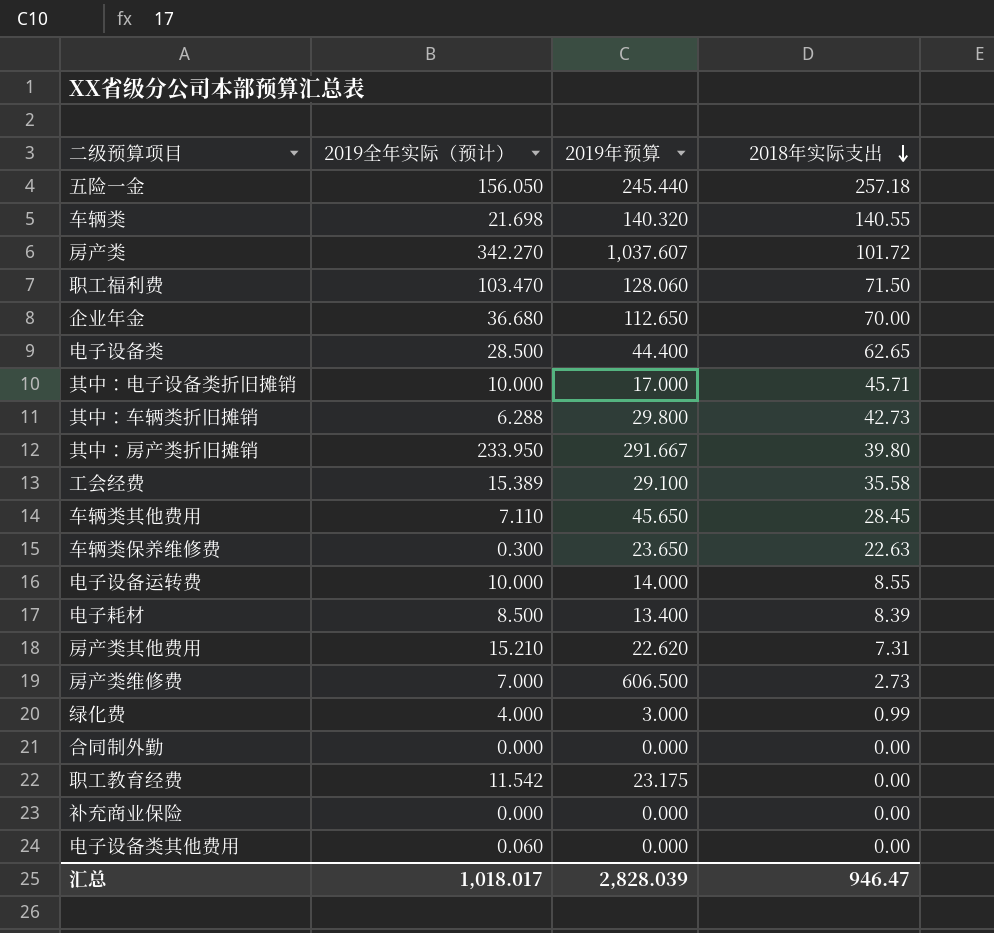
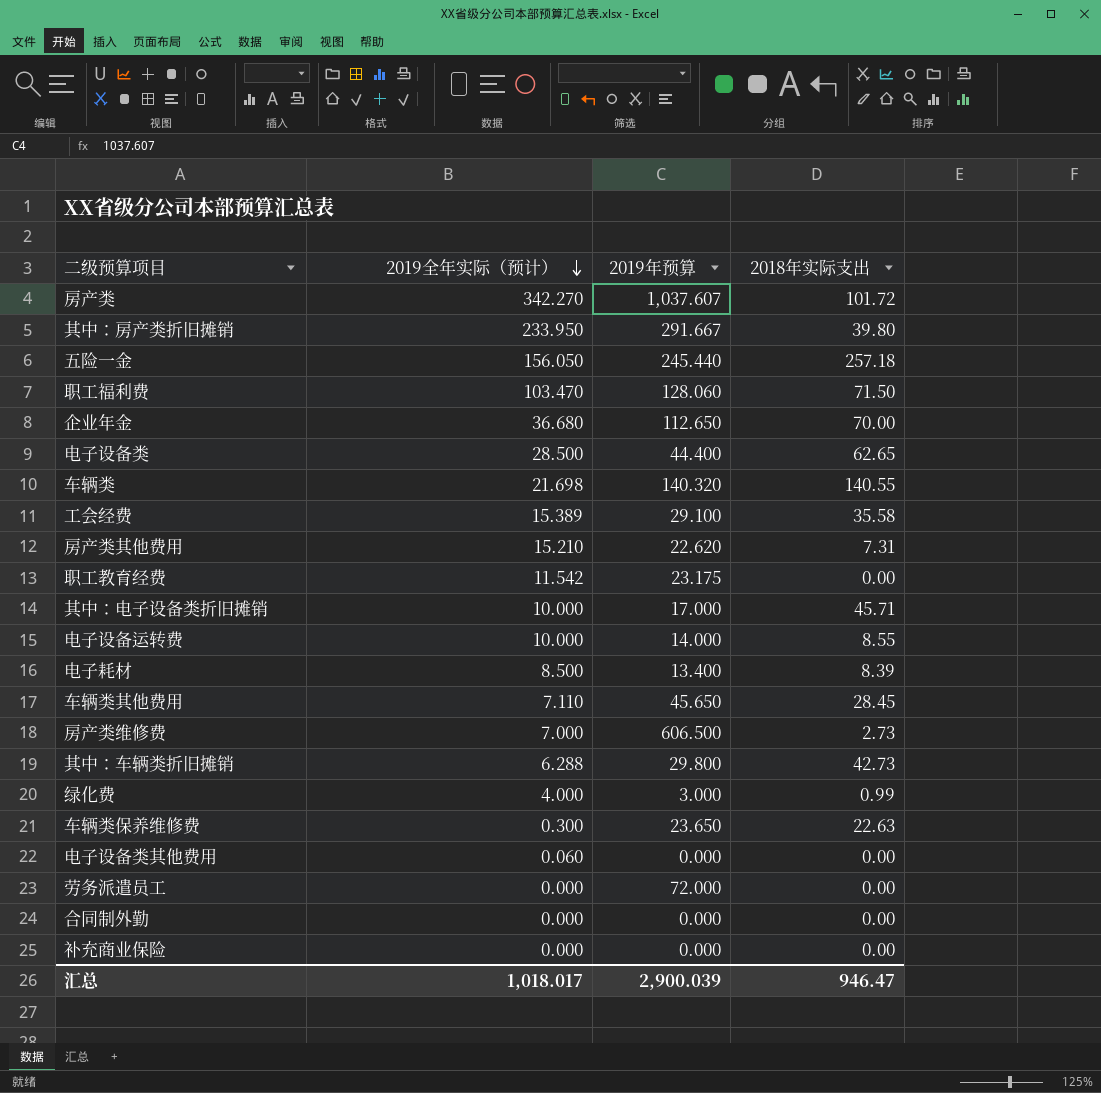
row order: 2018年实际支出 descending -> 2019全年实际（预计） descending
row 劳务派遣员工: none -> 0.000 | 72.000 | 0.00
汇总 | 2019年预算: 2,828.039 -> 2,900.039

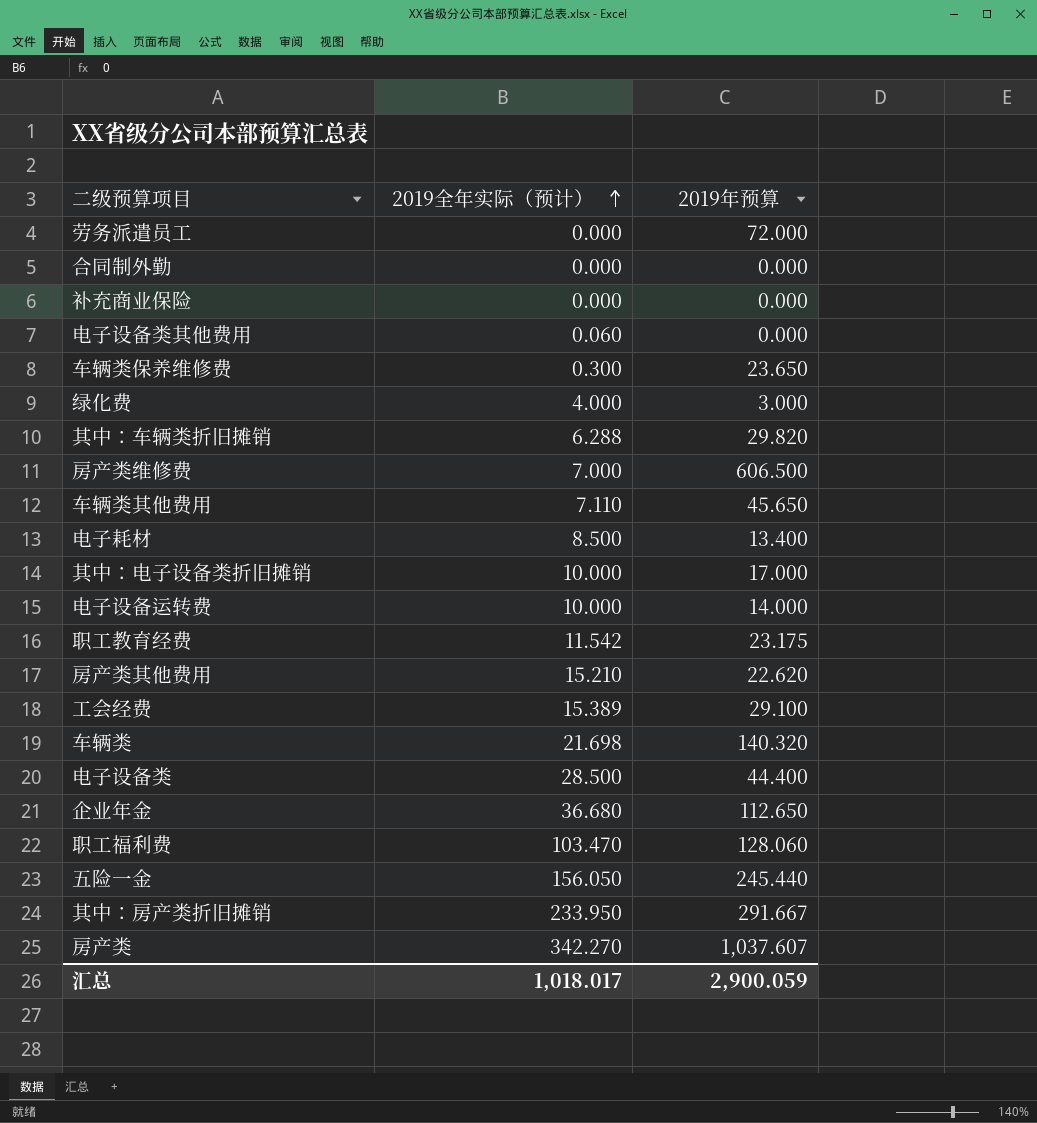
row order: 2019全年实际（预计） descending -> 2019全年实际（预计） ascending
column 2018年实际支出 | position: 4 -> none
其中：车辆类折旧摊销 | 2019年预算: 29.800 -> 29.820
汇总 | 2019年预算: 2,900.039 -> 2,900.059

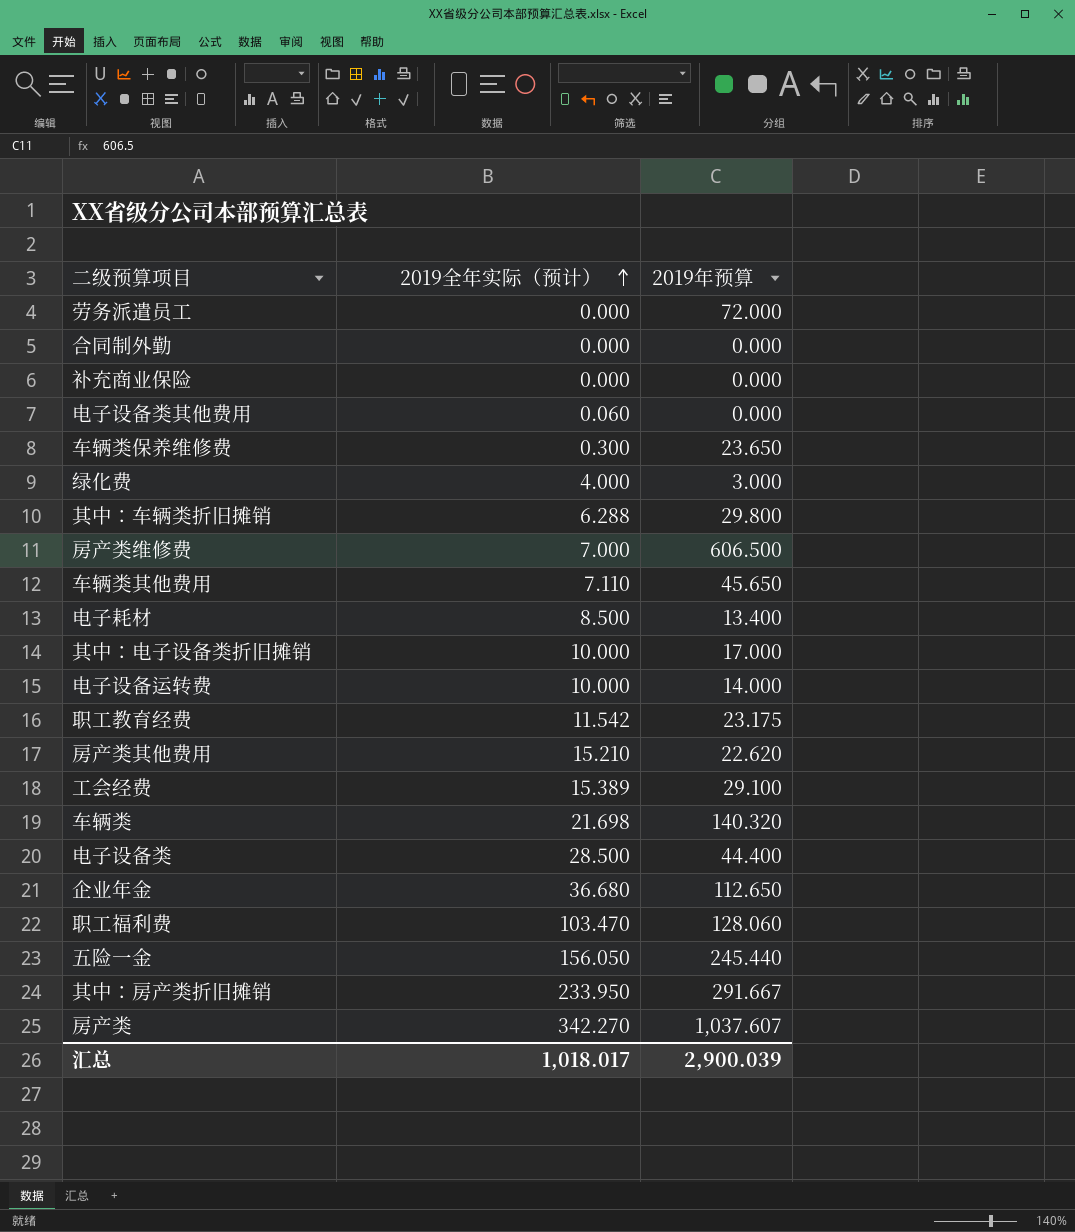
其中：车辆类折旧摊销 | 2019年预算: 29.820 -> 29.800
汇总 | 2019年预算: 2,900.059 -> 2,900.039

